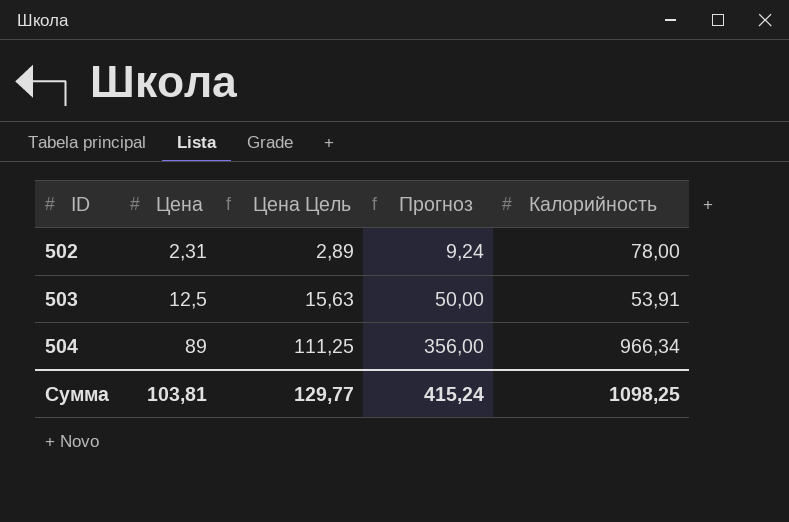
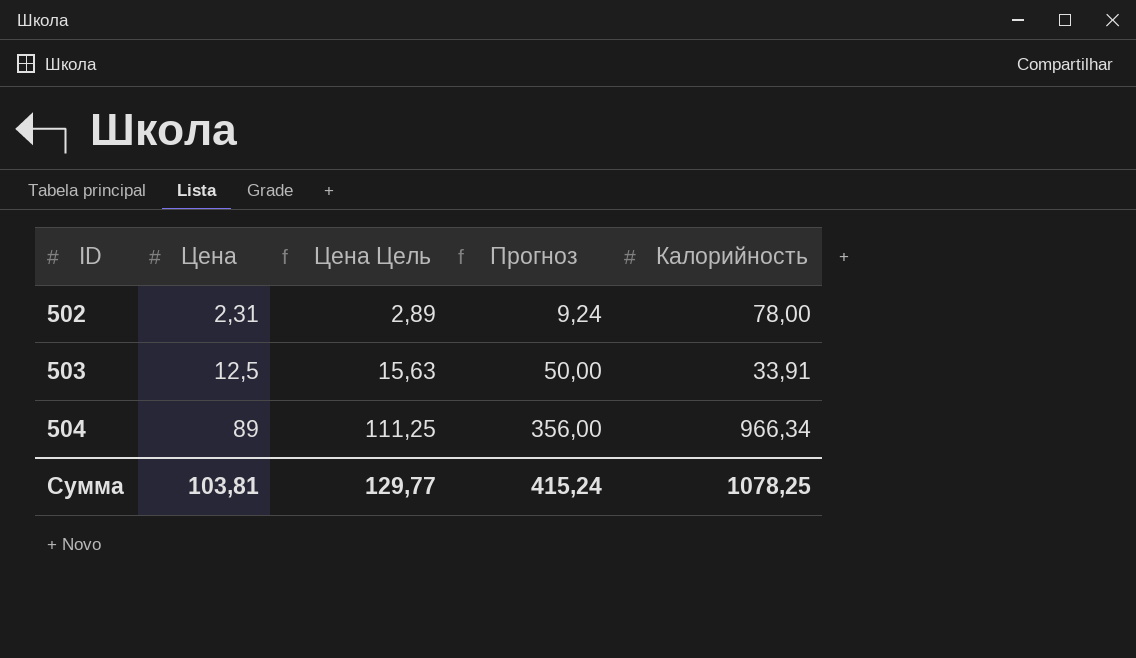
503 | Калорийность: 53,91 -> 33,91
Сумма | Калорийность: 1098,25 -> 1078,25

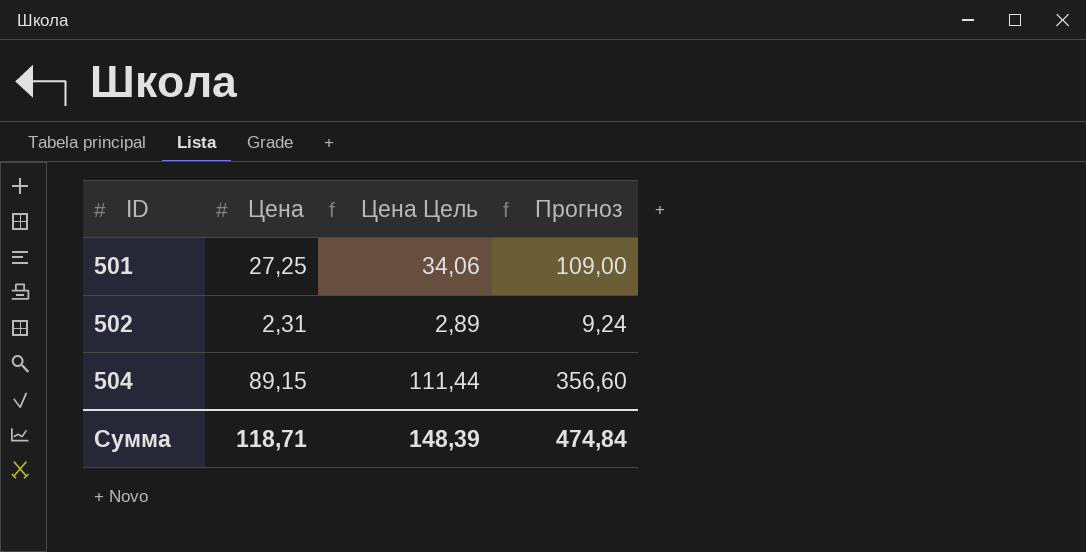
column Калорийность | position: 5 -> none
row 503: 12,5 | 15,63 | 50,00 | 33,91 -> none
row 501: none -> 27,25 | 34,06 | 109,00
504 | Цена: 89 -> 89,15
504 | Цена Цель: 111,25 -> 111,44
504 | Прогноз: 356,00 -> 356,60
Сумма | Цена: 103,81 -> 118,71
Сумма | Цена Цель: 129,77 -> 148,39
Сумма | Прогноз: 415,24 -> 474,84

